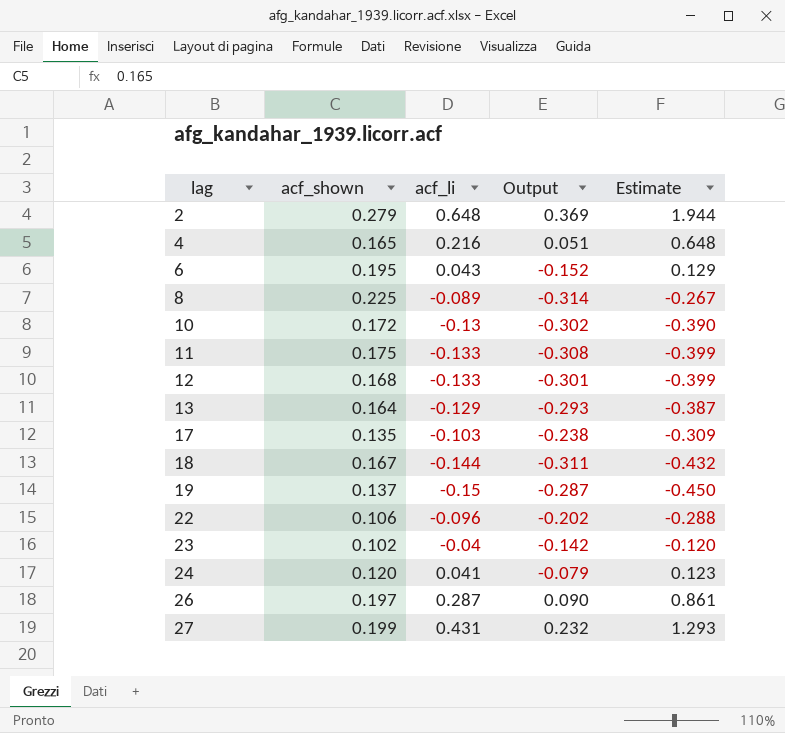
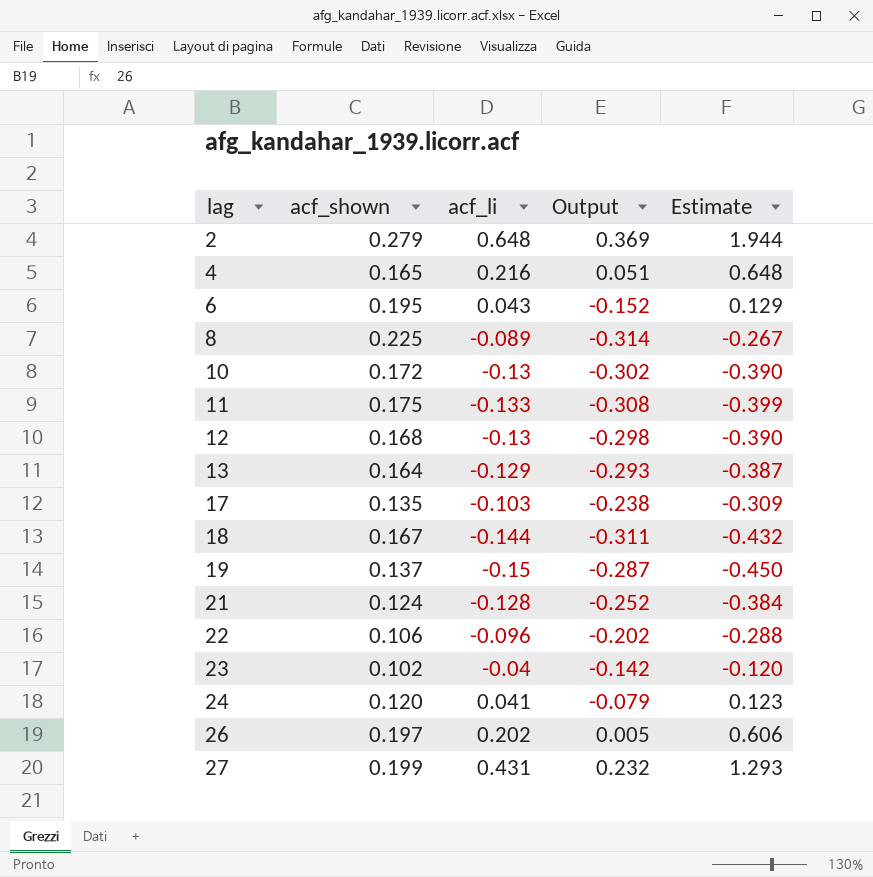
12 | acf_li: -0.133 -> -0.13
12 | Output: -0.301 -> -0.298
12 | Estimate: -0.399 -> -0.390
row 21: none -> 0.124 | -0.128 | -0.252 | -0.384
26 | acf_li: 0.287 -> 0.202
26 | Output: 0.090 -> 0.005
26 | Estimate: 0.861 -> 0.606

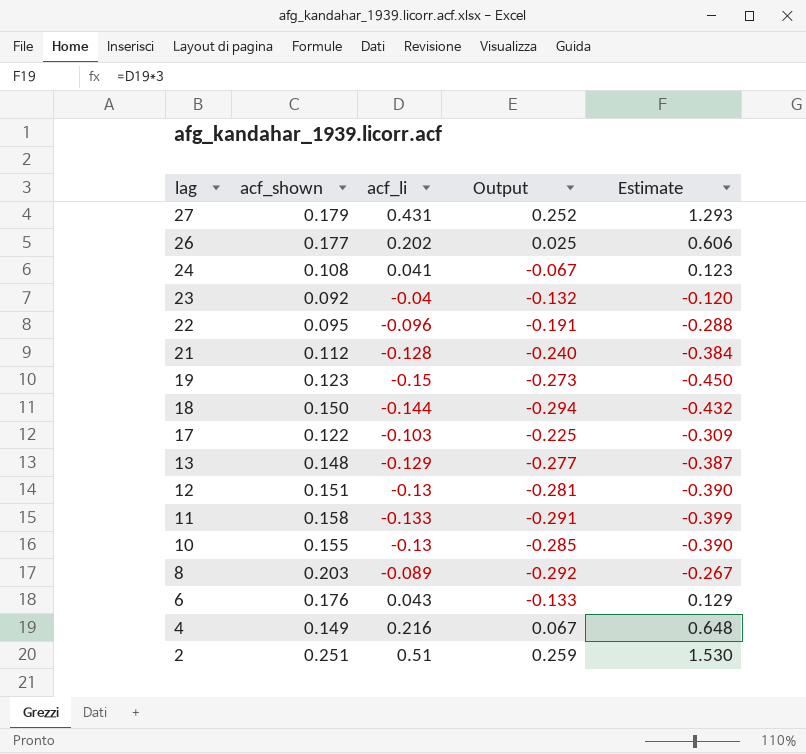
row order: lag ascending -> lag descending
27 | acf_shown: 0.199 -> 0.179
27 | Output: 0.232 -> 0.252
26 | acf_shown: 0.197 -> 0.177
26 | Output: 0.005 -> 0.025
24 | acf_shown: 0.120 -> 0.108
24 | Output: -0.079 -> -0.067
23 | acf_shown: 0.102 -> 0.092
23 | Output: -0.142 -> -0.132
22 | acf_shown: 0.106 -> 0.095
22 | Output: -0.202 -> -0.191
21 | acf_shown: 0.124 -> 0.112
21 | Output: -0.252 -> -0.240
19 | acf_shown: 0.137 -> 0.123
19 | Output: -0.287 -> -0.273
18 | acf_shown: 0.167 -> 0.150
18 | Output: -0.311 -> -0.294
17 | acf_shown: 0.135 -> 0.122
17 | Output: -0.238 -> -0.225
13 | acf_shown: 0.164 -> 0.148
13 | Output: -0.293 -> -0.277
12 | acf_shown: 0.168 -> 0.151
12 | Output: -0.298 -> -0.281
11 | acf_shown: 0.175 -> 0.158
11 | Output: -0.308 -> -0.291
10 | acf_shown: 0.172 -> 0.155
10 | Output: -0.302 -> -0.285
8 | acf_shown: 0.225 -> 0.203
8 | Output: -0.314 -> -0.292
6 | acf_shown: 0.195 -> 0.176
6 | Output: -0.152 -> -0.133
4 | acf_shown: 0.165 -> 0.149
4 | Output: 0.051 -> 0.067
2 | acf_shown: 0.279 -> 0.251
2 | acf_li: 0.648 -> 0.51
2 | Output: 0.369 -> 0.259
2 | Estimate: 1.944 -> 1.530

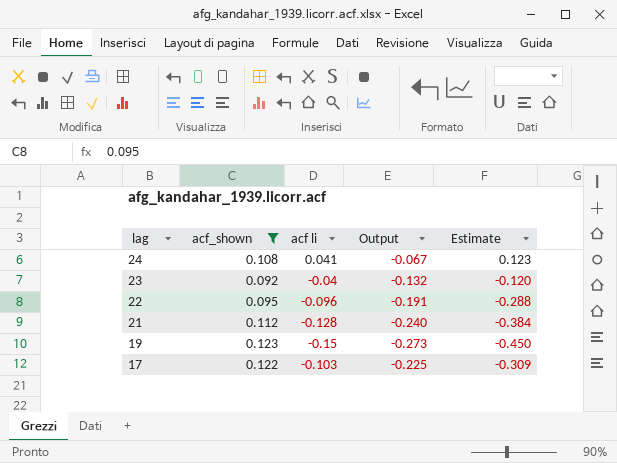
filter: none -> acf_shown <= 0.123
column name: acf_li -> acf li

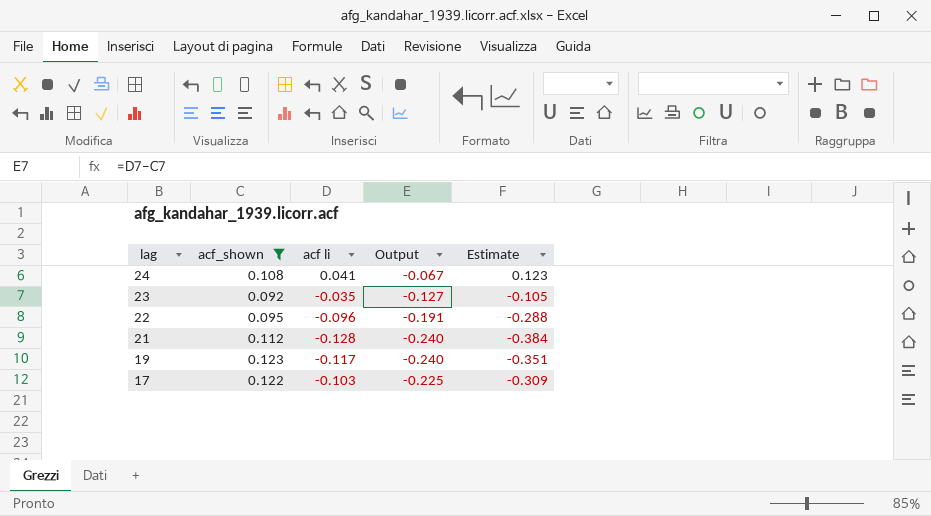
23 | acf li: -0.04 -> -0.035
23 | Output: -0.132 -> -0.127
23 | Estimate: -0.120 -> -0.105
19 | acf li: -0.15 -> -0.117
19 | Output: -0.273 -> -0.240
19 | Estimate: -0.450 -> -0.351

